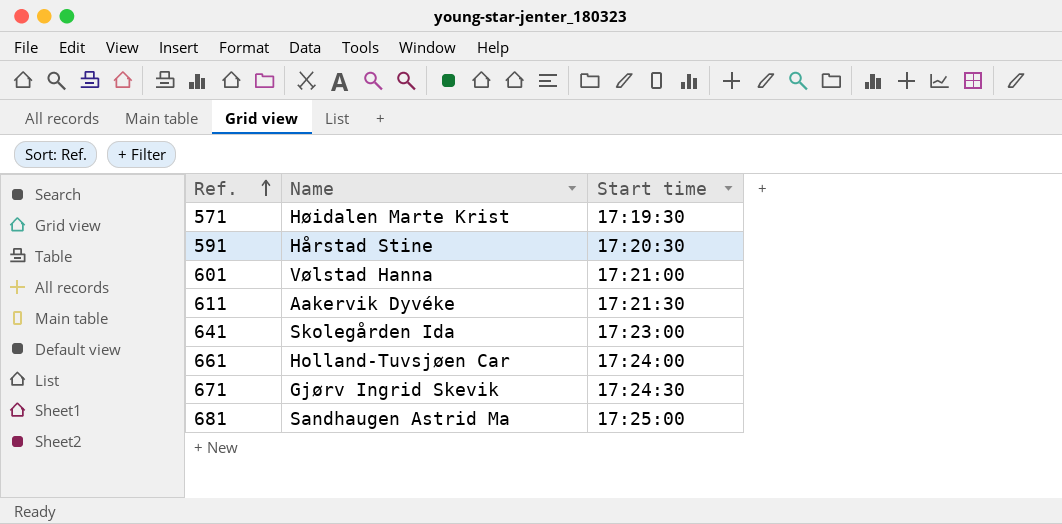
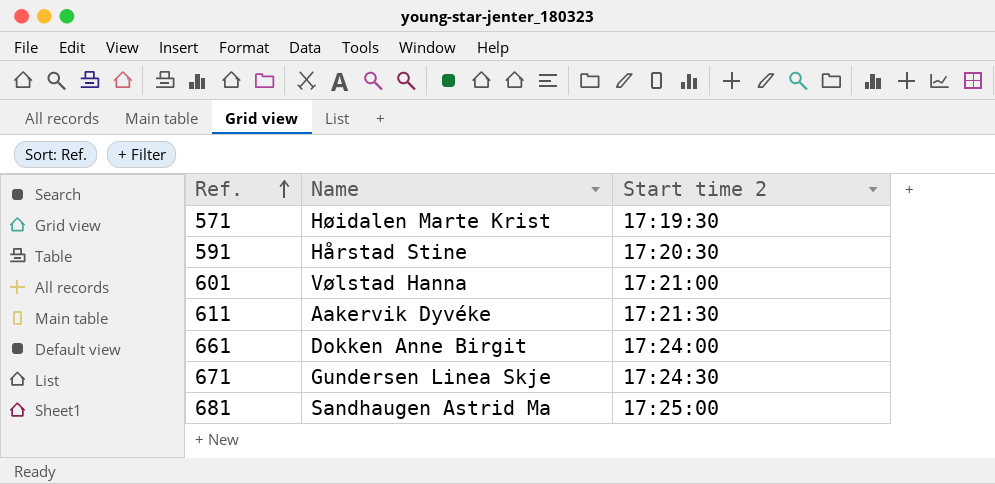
column name: Start time -> Start time 2
row 641: Skolegården Ida | 17:23:00 -> none
661 | Name: Holland-Tuvsjøen Car -> Dokken Anne Birgit
671 | Name: Gjørv Ingrid Skevik -> Gundersen Linea Skje

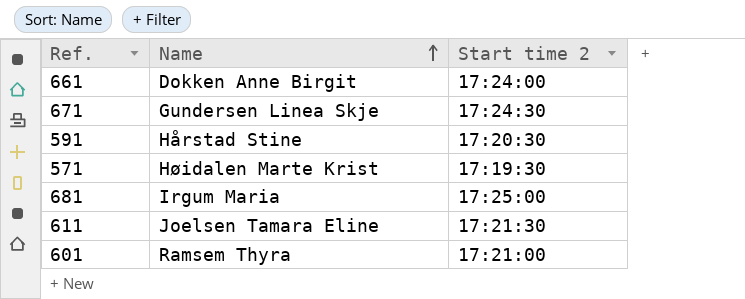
row order: Ref. ascending -> Name ascending
681 | Name: Sandhaugen Astrid Ma -> Irgum Maria
611 | Name: Aakervik Dyvéke -> Joelsen Tamara Eline
601 | Name: Vølstad Hanna -> Ramsem Thyra

